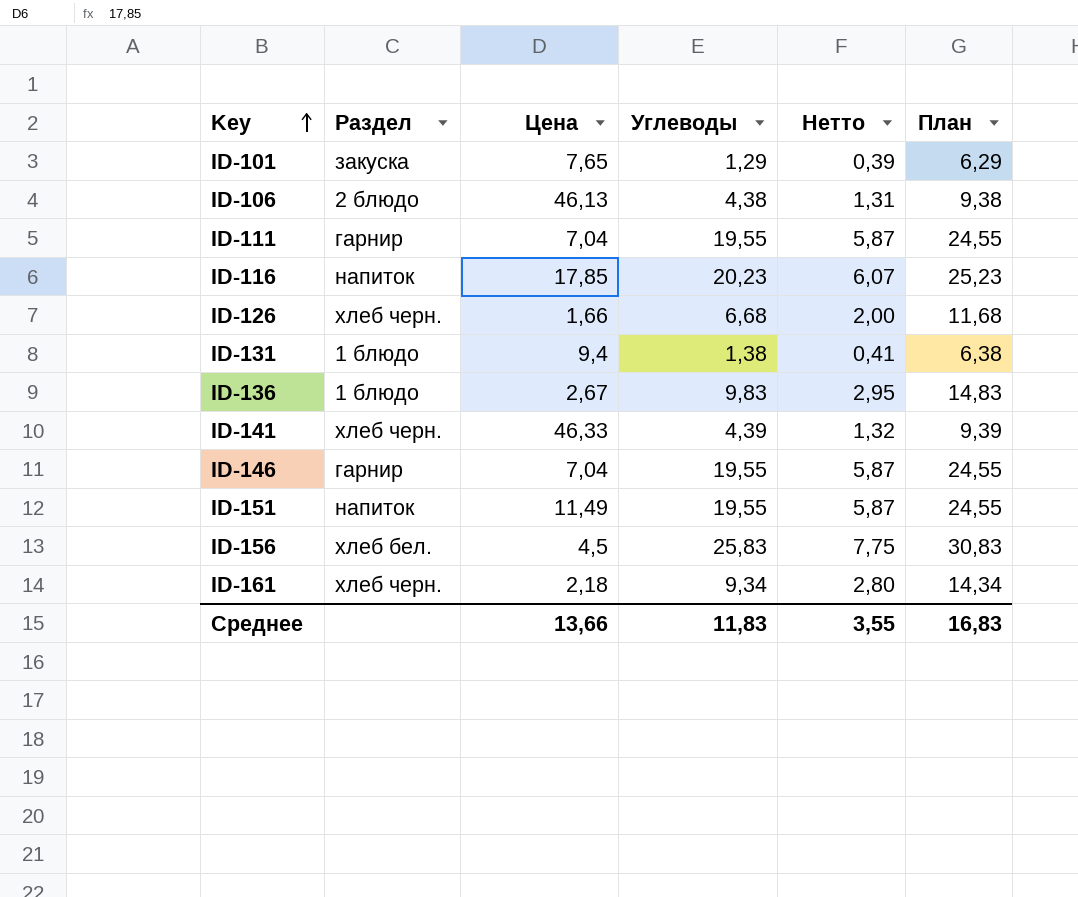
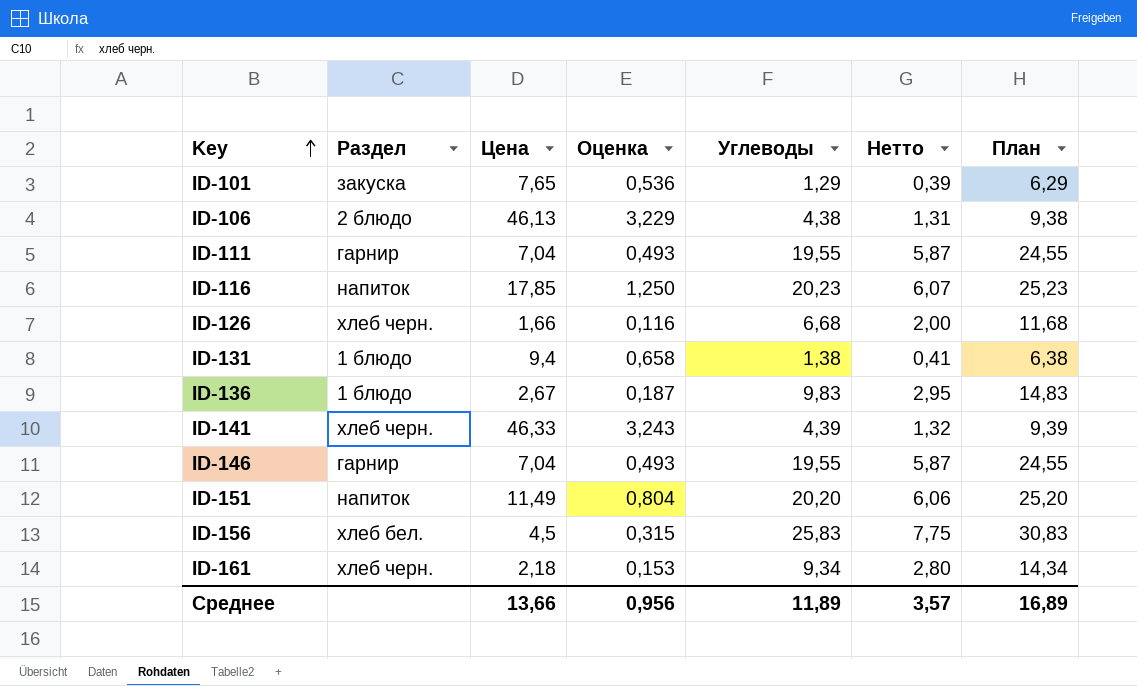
column Оценка | formula: none -> [Цена] * 0,07
ID-151 | Углеводы: 19,55 -> 20,20
ID-151 | Нетто: 5,87 -> 6,06
ID-151 | План: 24,55 -> 25,20
Среднее | Углеводы: 11,83 -> 11,89
Среднее | Нетто: 3,55 -> 3,57
Среднее | План: 16,83 -> 16,89

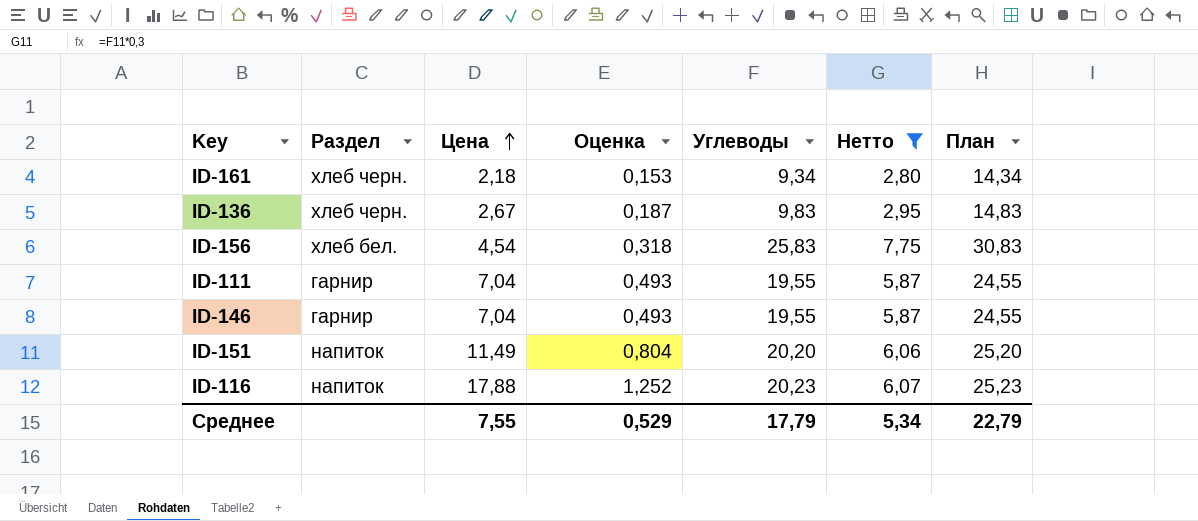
filter: none -> Нетто >= 2,80
row order: Key ascending -> Цена ascending
ID-136 | Раздел: 1 блюдо -> хлеб черн.
ID-156 | Цена: 4,5 -> 4,54
ID-156 | Оценка: 0,315 -> 0,318
ID-116 | Цена: 17,85 -> 17,88
ID-116 | Оценка: 1,250 -> 1,252
Среднее | Цена: 13,66 -> 7,55
Среднее | Оценка: 0,956 -> 0,529
Среднее | Углеводы: 11,89 -> 17,79
Среднее | Нетто: 3,57 -> 5,34
Среднее | План: 16,89 -> 22,79

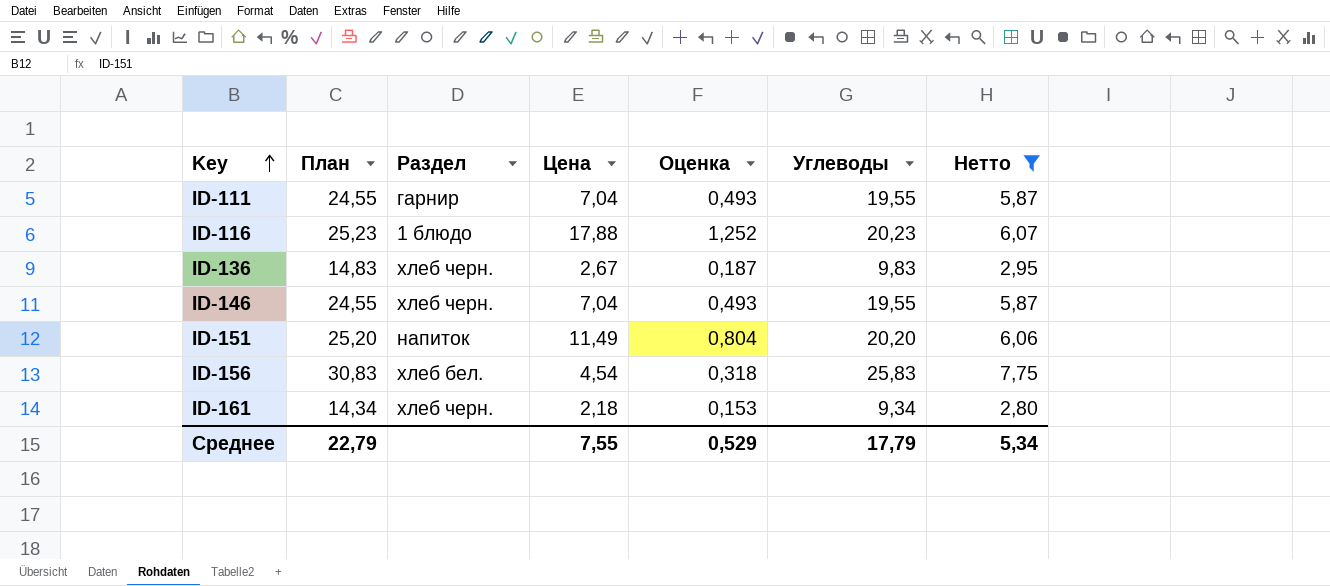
row order: Цена ascending -> Key ascending
column План | position: 7 -> 2
ID-116 | Раздел: напиток -> 1 блюдо
ID-146 | Раздел: гарнир -> хлеб черн.

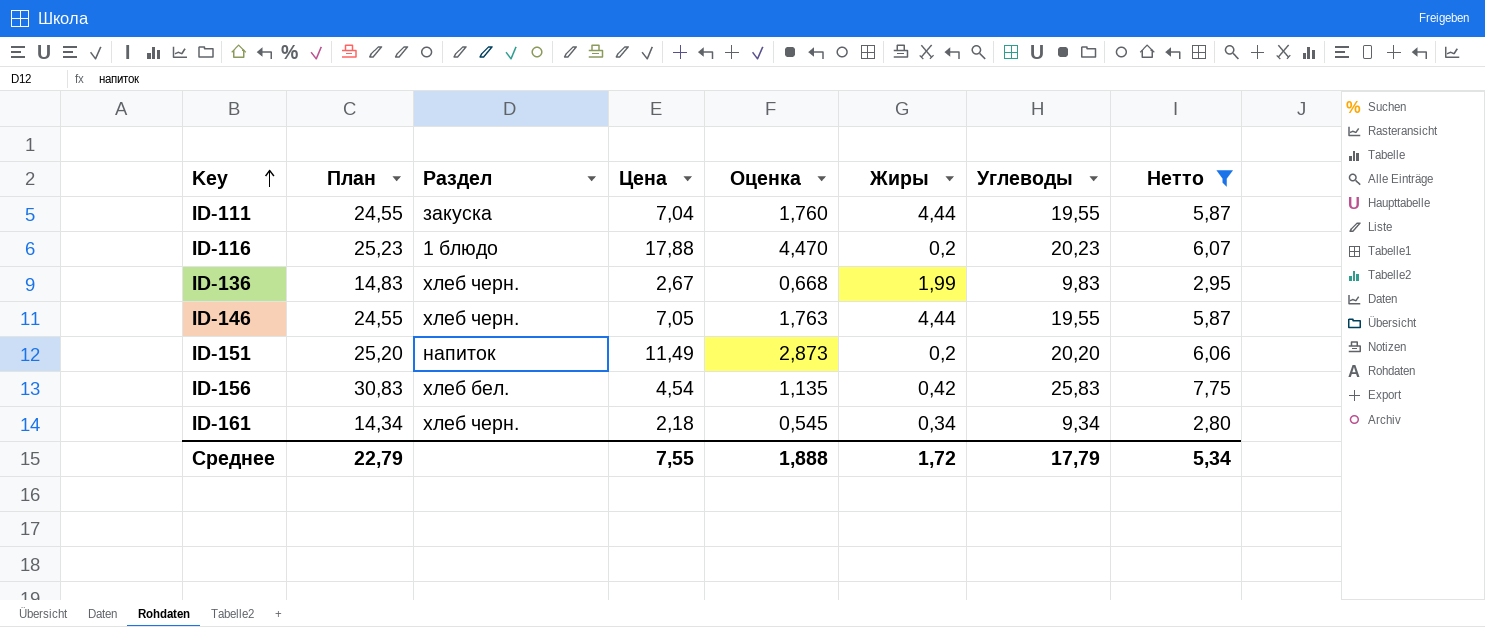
column Оценка | formula: [Цена] * 0,07 -> [Цена] * 0,25
column Жиры | position: none -> 6
ID-111 | Раздел: гарнир -> закуска
ID-146 | Цена: 7,04 -> 7,05
Среднее | Оценка: 0,529 -> 1,888

